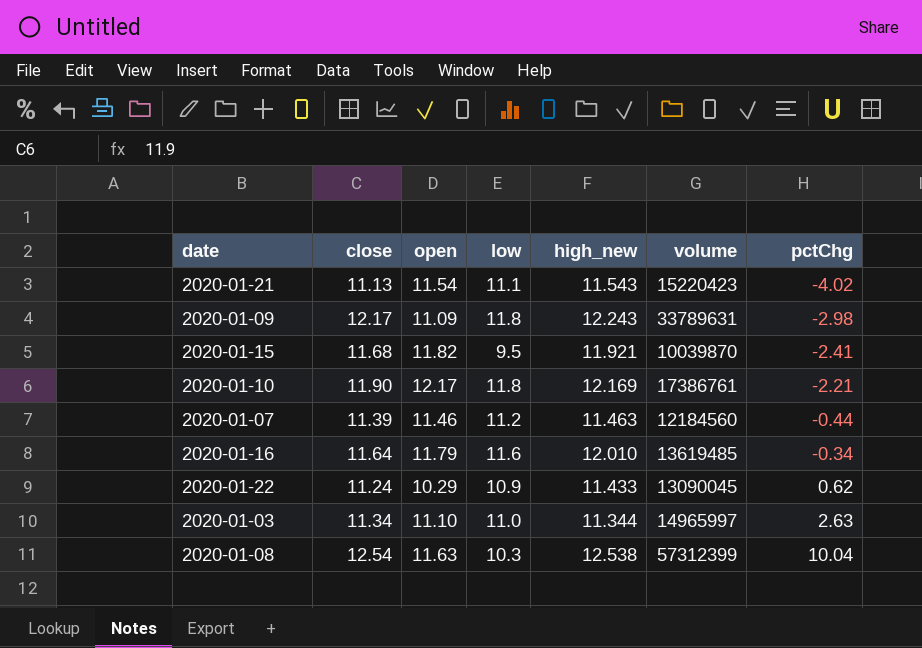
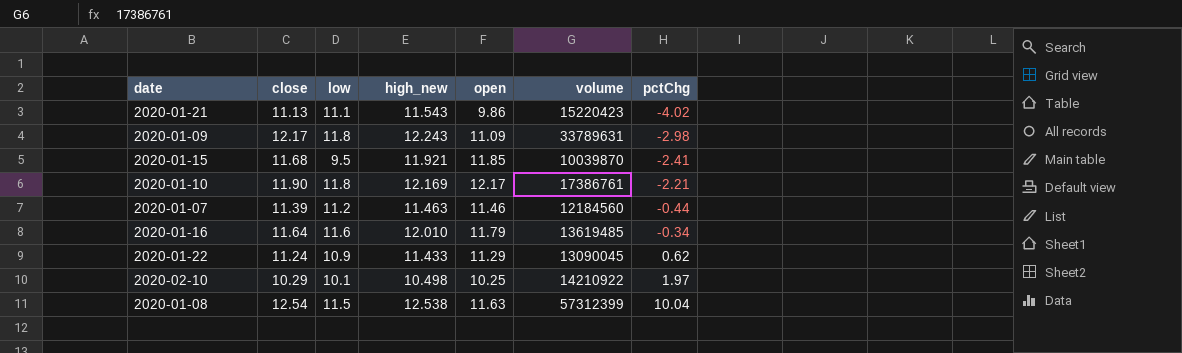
column open | position: 3 -> 5
row 2020-01-03: 11.34 | 11.10 | 11.0 | 11.344 | 14965997 | 2.63 -> none
2020-01-21 | open: 11.54 -> 9.86
2020-01-15 | open: 11.82 -> 11.85
2020-01-22 | open: 10.29 -> 11.29
row 2020-02-10: none -> 10.29 | 10.1 | 10.498 | 10.25 | 14210922 | 1.97
2020-01-08 | low: 10.3 -> 11.5

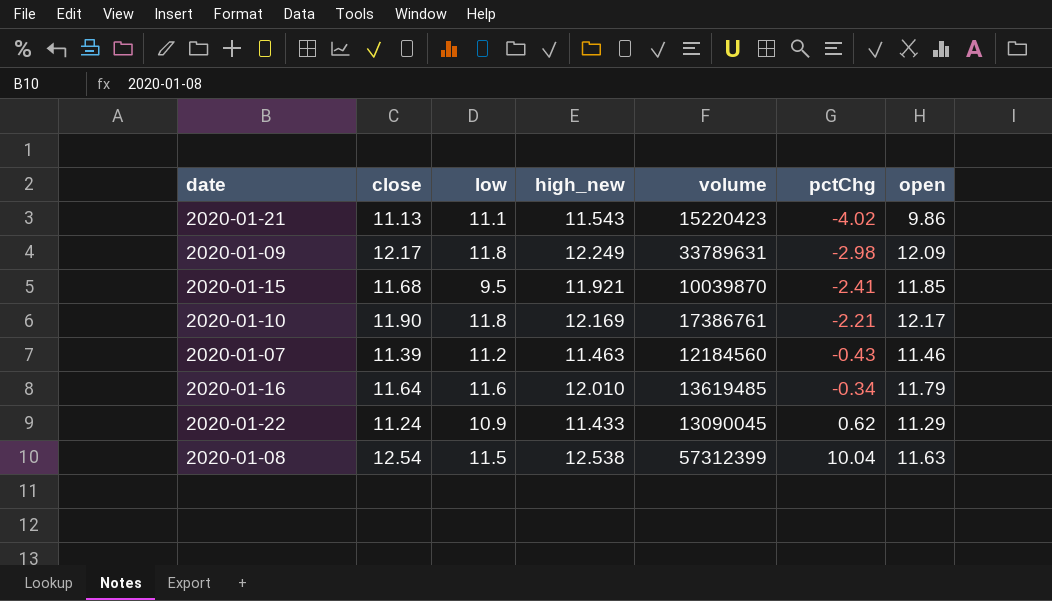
column open | position: 5 -> 7
row 2020-02-10: 10.29 | 10.1 | 10.498 | 10.25 | 14210922 | 1.97 -> none
2020-01-09 | high_new: 12.243 -> 12.249
2020-01-09 | open: 11.09 -> 12.09
2020-01-07 | pctChg: -0.44 -> -0.43

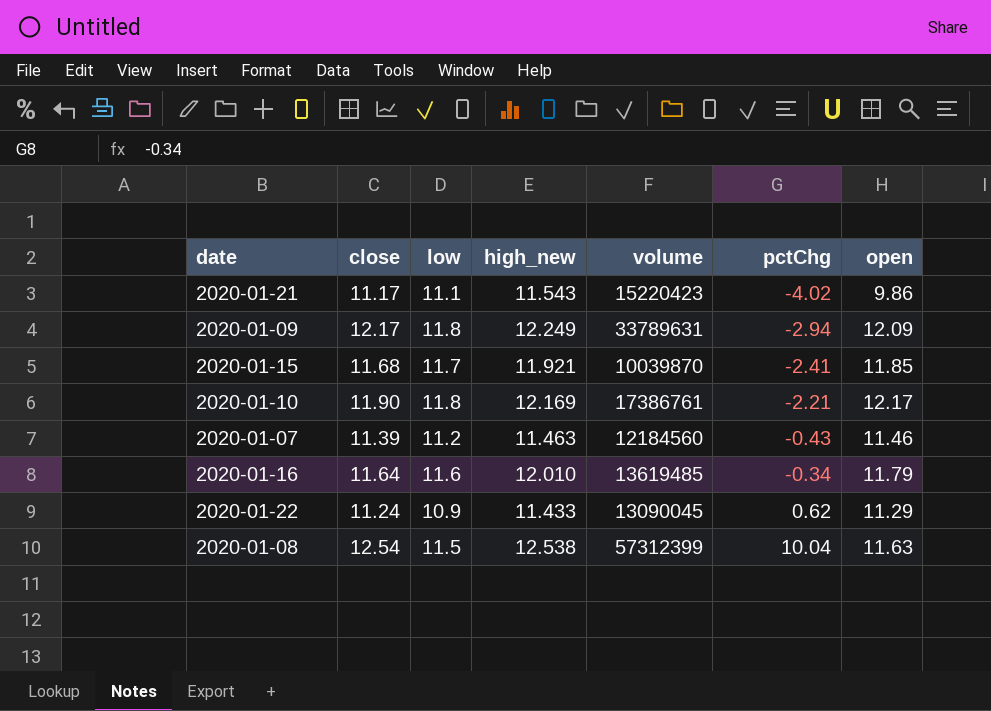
2020-01-21 | close: 11.13 -> 11.17
2020-01-09 | pctChg: -2.98 -> -2.94
2020-01-15 | low: 9.5 -> 11.7

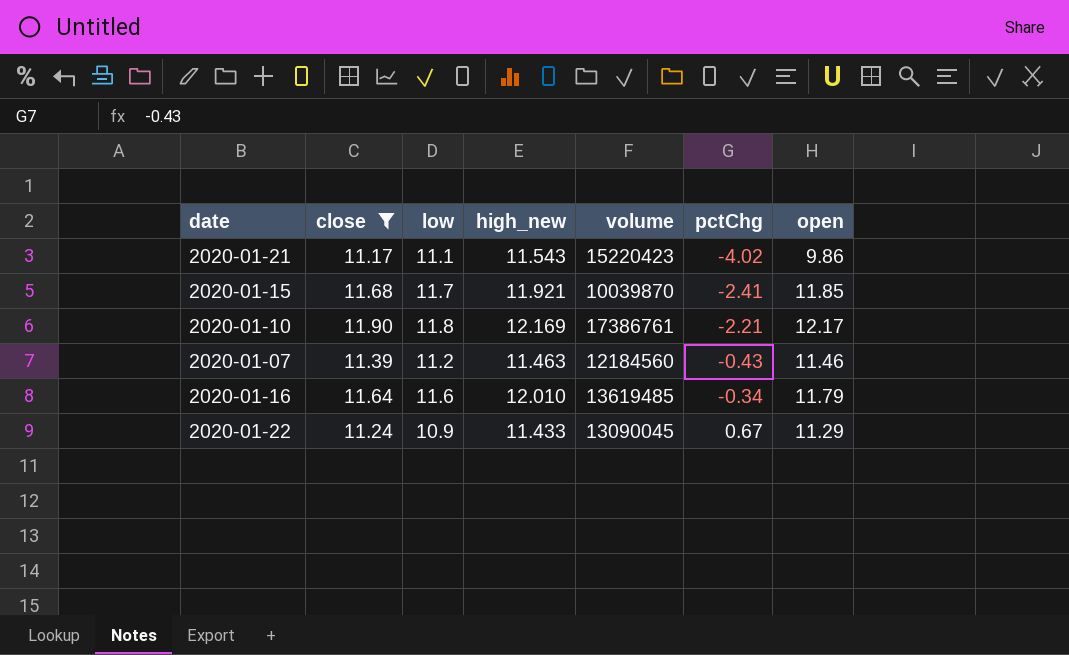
filter: none -> close <= 11.90
2020-01-22 | pctChg: 0.62 -> 0.67

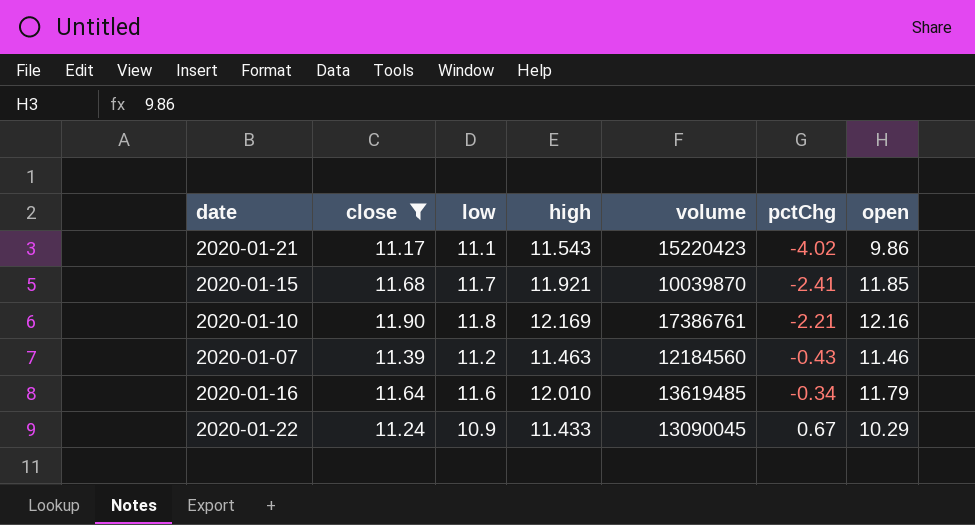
column name: high_new -> high
2020-01-10 | open: 12.17 -> 12.16
2020-01-22 | open: 11.29 -> 10.29

